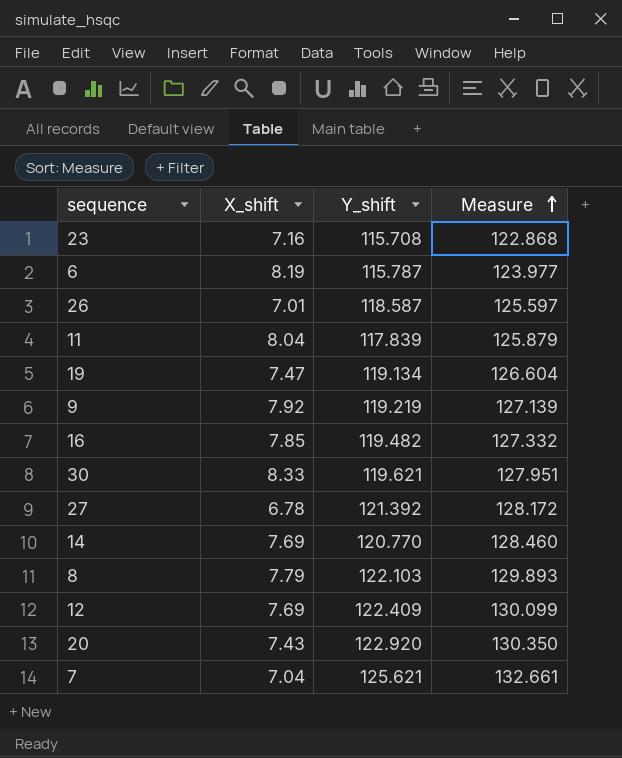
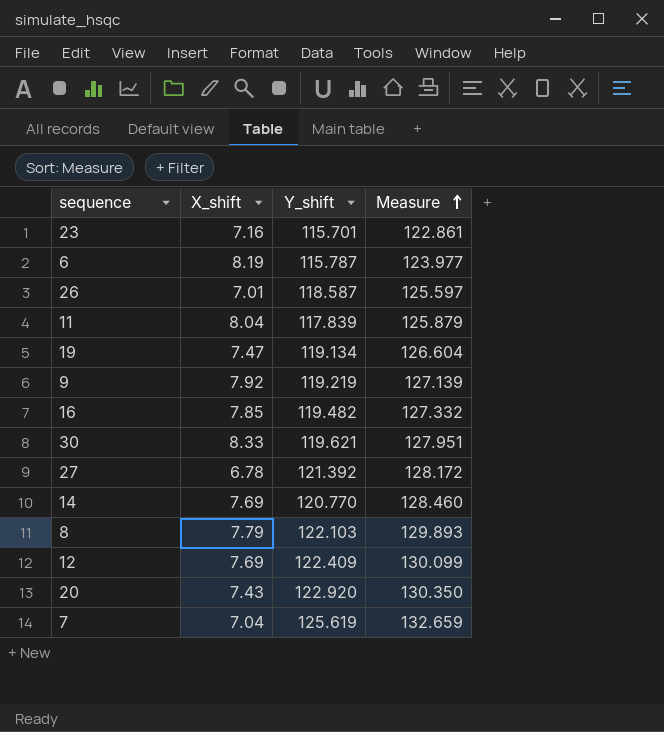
23 | Y_shift: 115.708 -> 115.701
23 | Measure: 122.868 -> 122.861
7 | Y_shift: 125.621 -> 125.619
7 | Measure: 132.661 -> 132.659

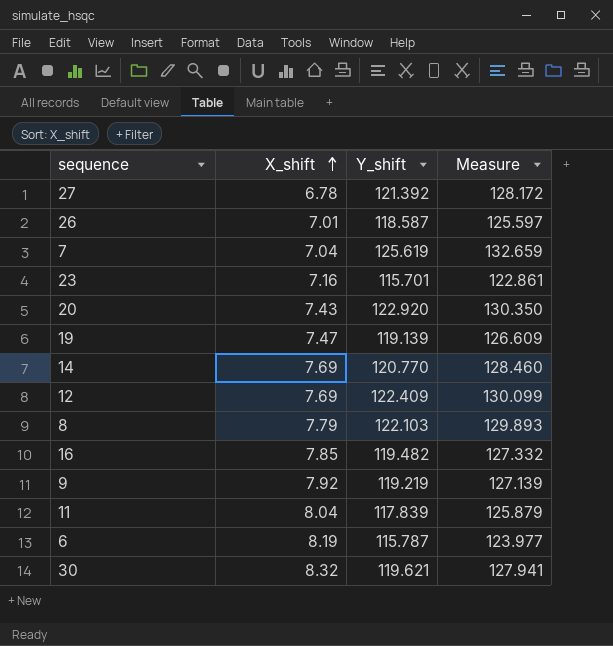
row order: Measure ascending -> X_shift ascending
19 | Y_shift: 119.134 -> 119.139
19 | Measure: 126.604 -> 126.609
30 | X_shift: 8.33 -> 8.32
30 | Measure: 127.951 -> 127.941

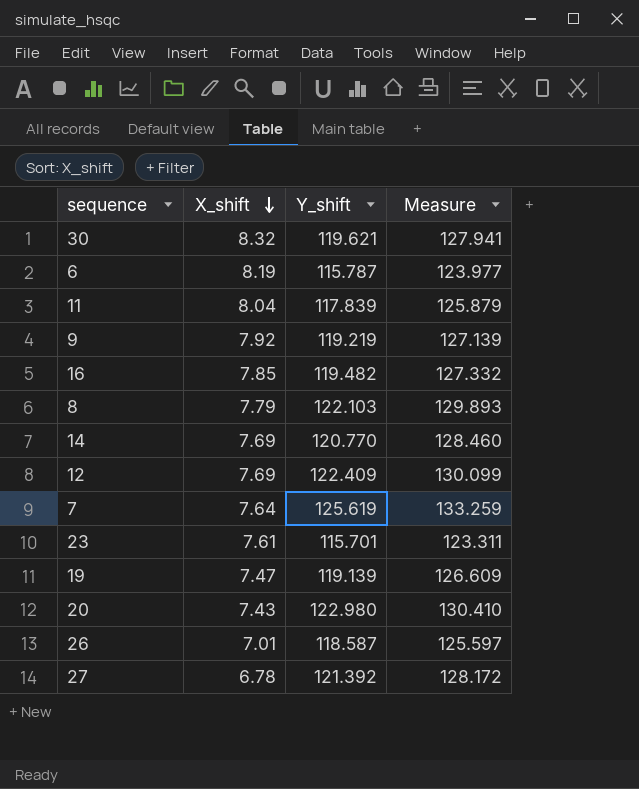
row order: X_shift ascending -> X_shift descending
7 | X_shift: 7.04 -> 7.64
7 | Measure: 132.659 -> 133.259
23 | X_shift: 7.16 -> 7.61
23 | Measure: 122.861 -> 123.311
20 | Y_shift: 122.920 -> 122.980
20 | Measure: 130.350 -> 130.410

